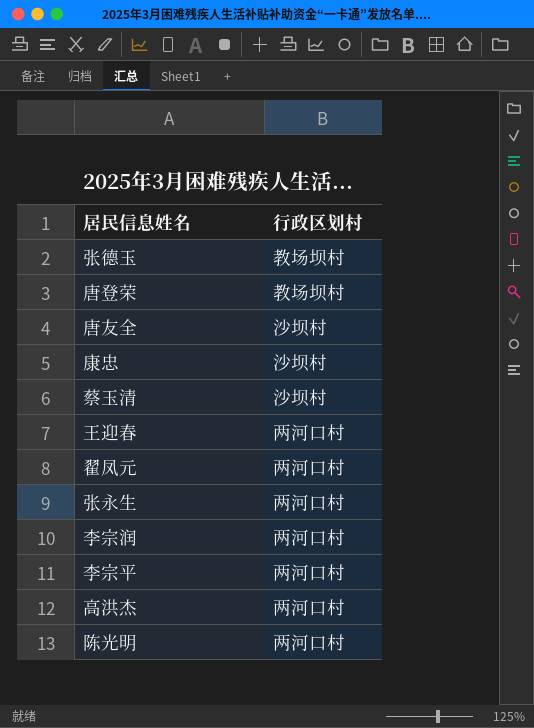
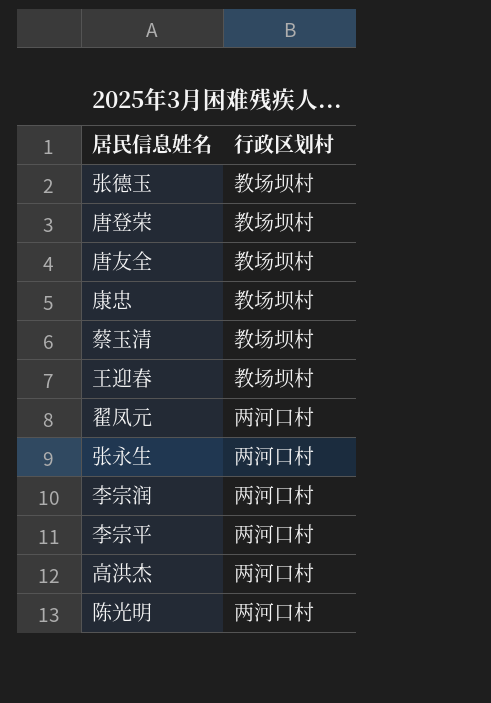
唐友全 | 行政区划村: 沙坝村 -> 教场坝村
康忠 | 行政区划村: 沙坝村 -> 教场坝村
蔡玉清 | 行政区划村: 沙坝村 -> 教场坝村
王迎春 | 行政区划村: 两河口村 -> 教场坝村

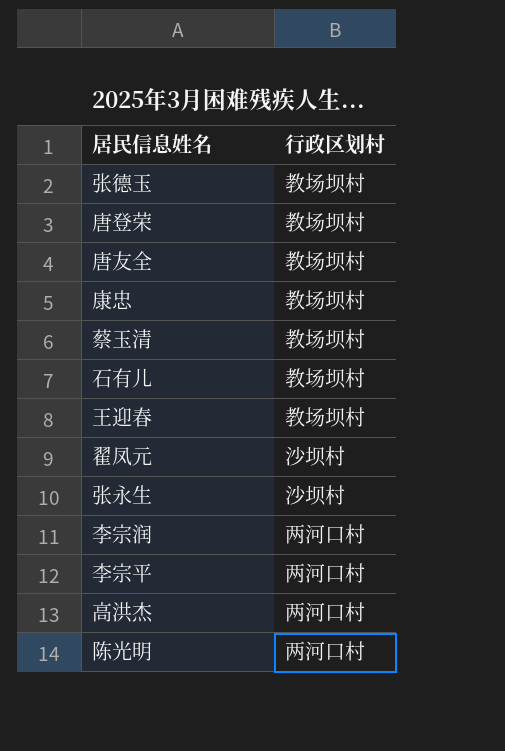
row 石有儿: none -> 教场坝村
翟凤元 | 行政区划村: 两河口村 -> 沙坝村
张永生 | 行政区划村: 两河口村 -> 沙坝村

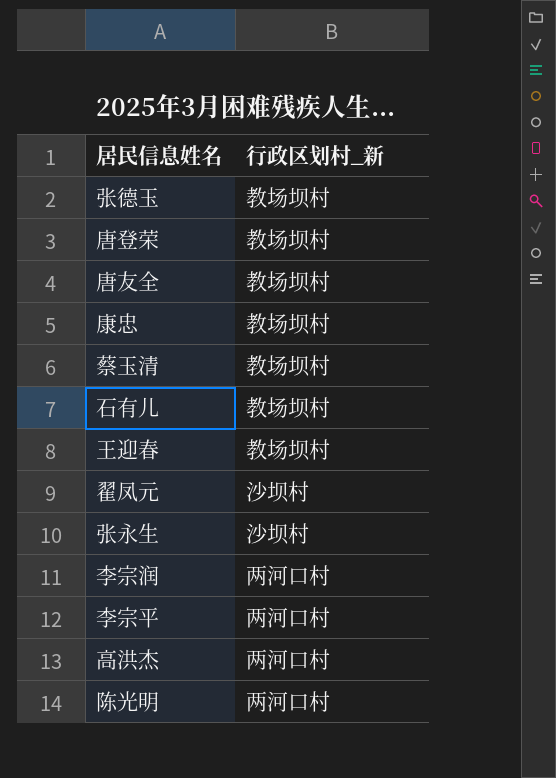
column name: 行政区划村 -> 行政区划村_新

